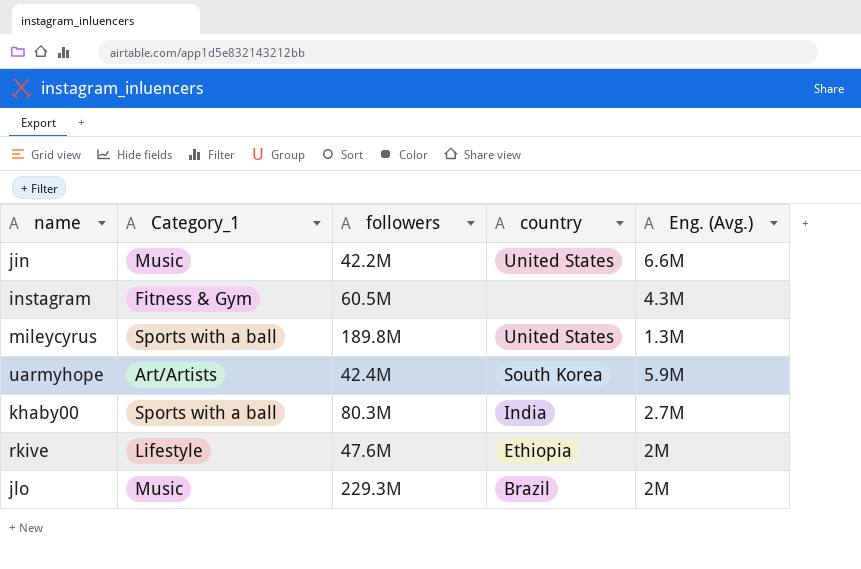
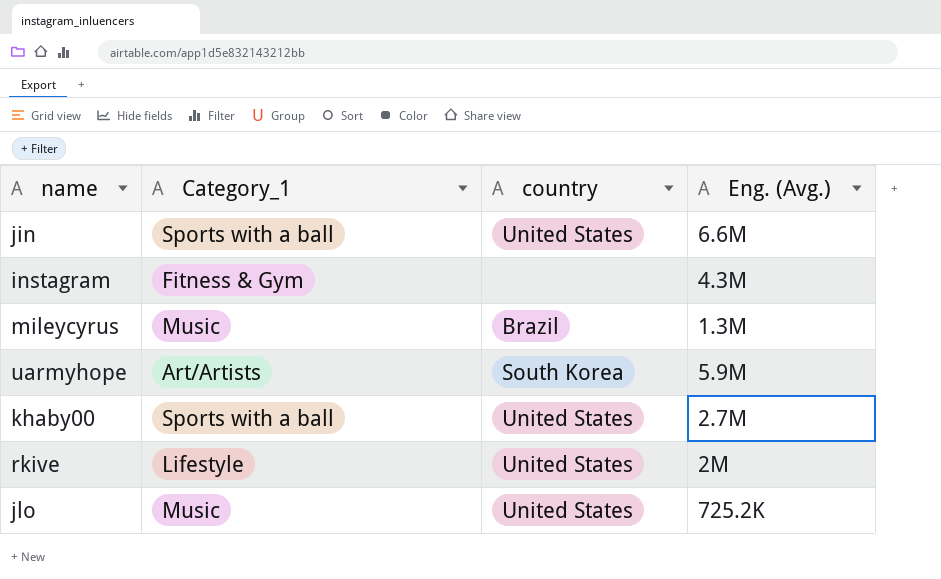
column followers | position: 3 -> none
jin | Category_1: Music -> Sports with a ball
mileycyrus | Category_1: Sports with a ball -> Music
mileycyrus | country: United States -> Brazil
khaby00 | country: India -> United States
rkive | country: Ethiopia -> United States
jlo | country: Brazil -> United States
jlo | Eng. (Avg.): 2M -> 725.2K

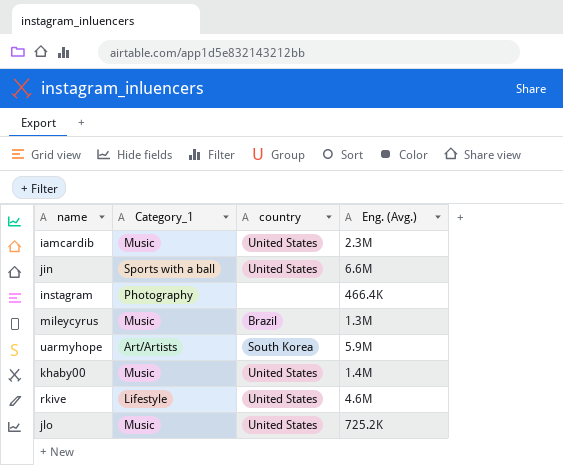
row iamcardib: none -> Music | United States | 2.3M
instagram | Category_1: Fitness & Gym -> Photography
instagram | Eng. (Avg.): 4.3M -> 466.4K
khaby00 | Category_1: Sports with a ball -> Music
khaby00 | Eng. (Avg.): 2.7M -> 1.4M
rkive | Eng. (Avg.): 2M -> 4.6M

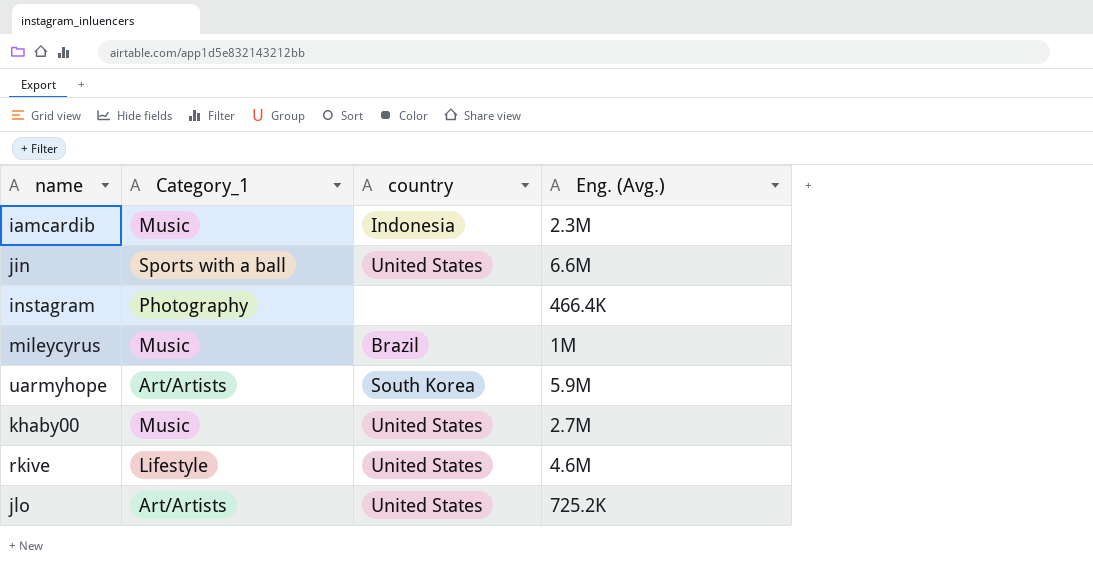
iamcardib | country: United States -> Indonesia
mileycyrus | Eng. (Avg.): 1.3M -> 1M
khaby00 | Eng. (Avg.): 1.4M -> 2.7M
jlo | Category_1: Music -> Art/Artists

